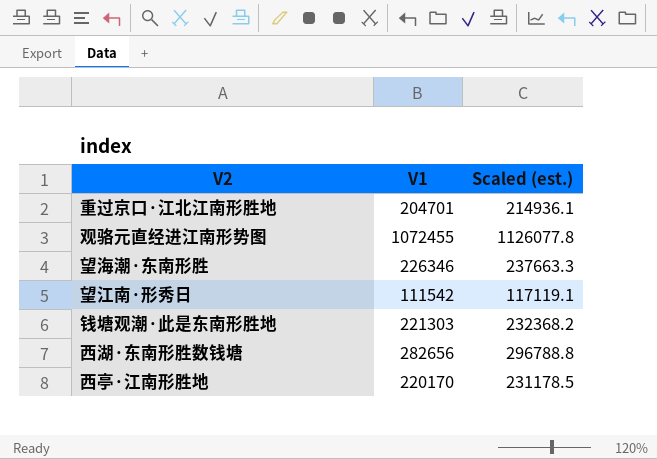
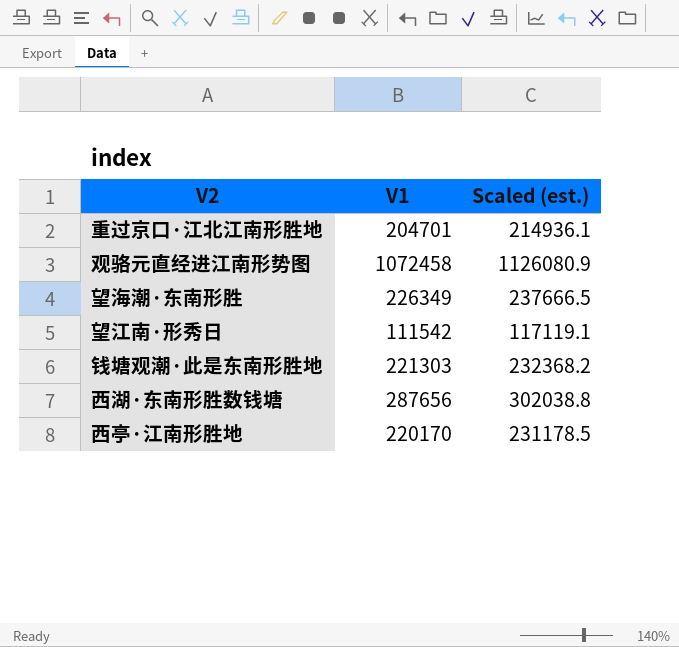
观骆元直经进江南形势图 | V1: 1072455 -> 1072458
观骆元直经进江南形势图 | Scaled (est.): 1126077.8 -> 1126080.9
望海潮·东南形胜 | V1: 226346 -> 226349
望海潮·东南形胜 | Scaled (est.): 237663.3 -> 237666.5
西湖·东南形胜数钱塘 | V1: 282656 -> 287656
西湖·东南形胜数钱塘 | Scaled (est.): 296788.8 -> 302038.8

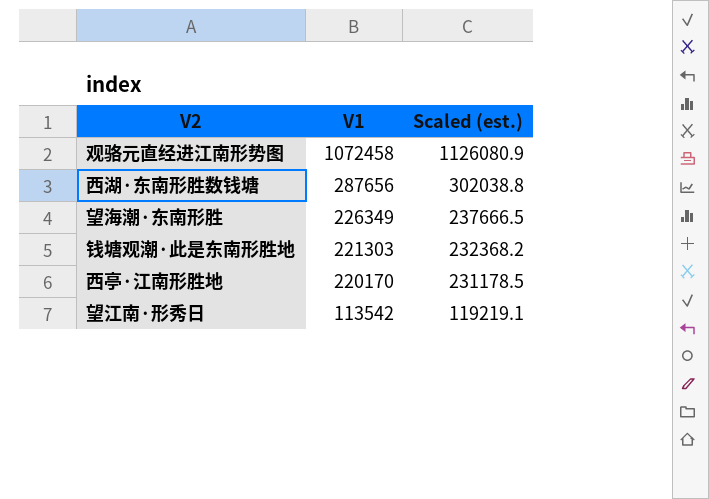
row order: none -> V1 descending
row 重过京口·江北江南形胜地: 204701 | 214936.1 -> none
望江南·形秀日 | V1: 111542 -> 113542
望江南·形秀日 | Scaled (est.): 117119.1 -> 119219.1

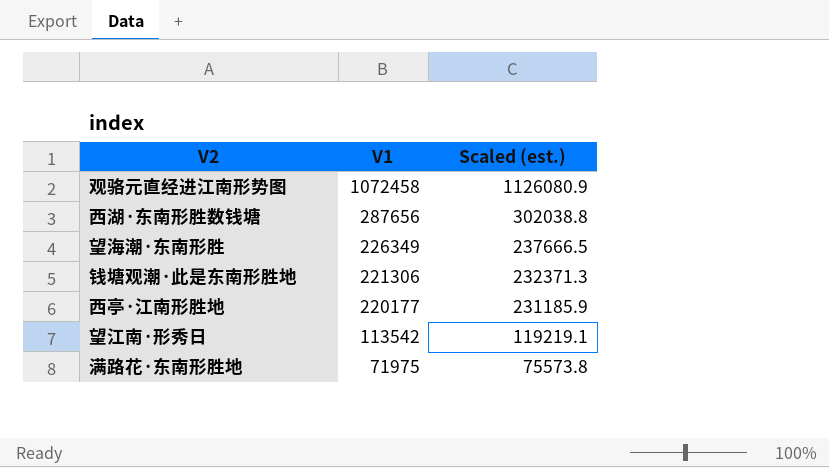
钱塘观潮·此是东南形胜地 | V1: 221303 -> 221306
钱塘观潮·此是东南形胜地 | Scaled (est.): 232368.2 -> 232371.3
西亭·江南形胜地 | V1: 220170 -> 220177
西亭·江南形胜地 | Scaled (est.): 231178.5 -> 231185.9
row 满路花·东南形胜地: none -> 71975 | 75573.8

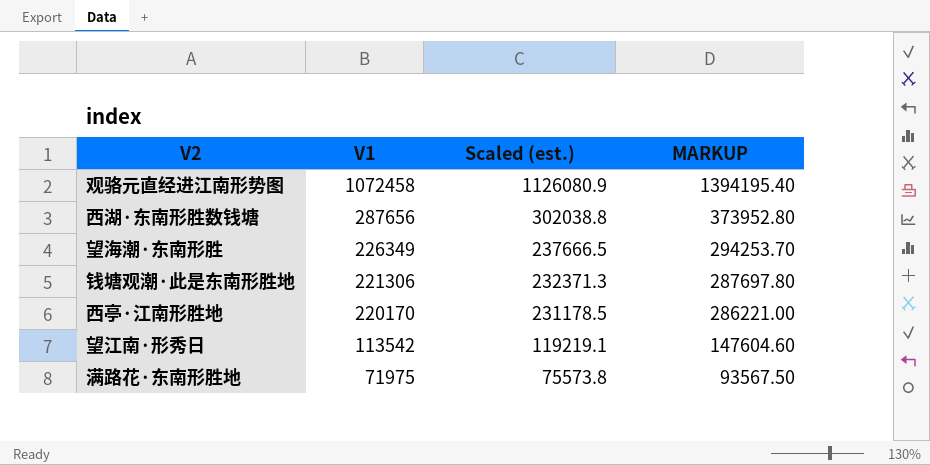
column MARKUP | formula: none -> [V1] * 1.3
西亭·江南形胜地 | V1: 220177 -> 220170
西亭·江南形胜地 | Scaled (est.): 231185.9 -> 231178.5

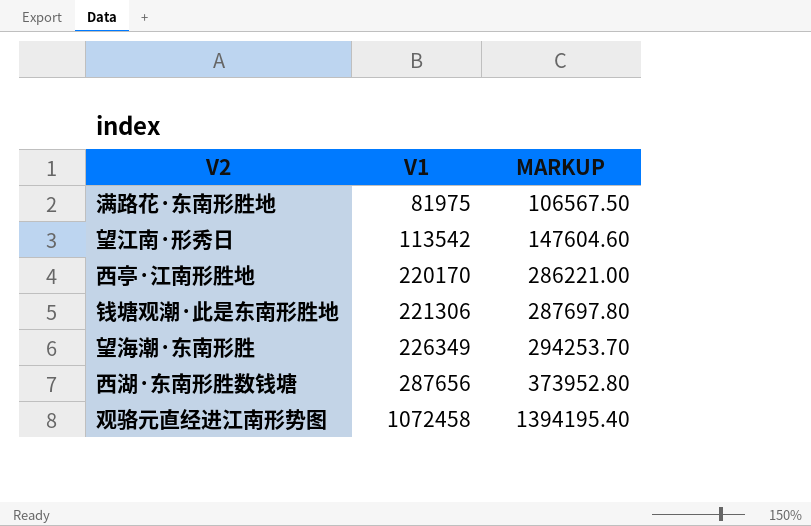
row order: V1 descending -> V1 ascending
column Scaled (est.) | formula: [V1] * 1.05 -> none
满路花·东南形胜地 | V1: 71975 -> 81975
满路花·东南形胜地 | MARKUP: 93567.50 -> 106567.50

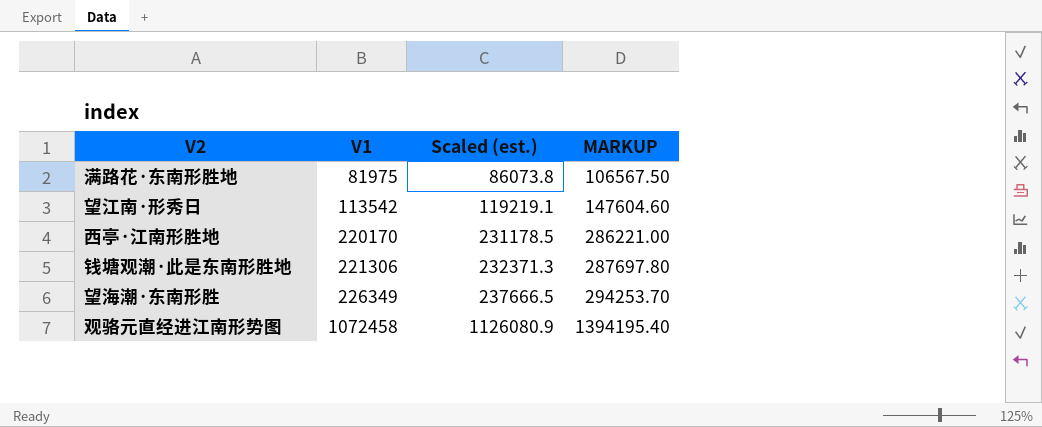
column Scaled (est.) | formula: none -> [V1] * 1.05
row 西湖·东南形胜数钱塘: 287656 | 373952.80 -> none

